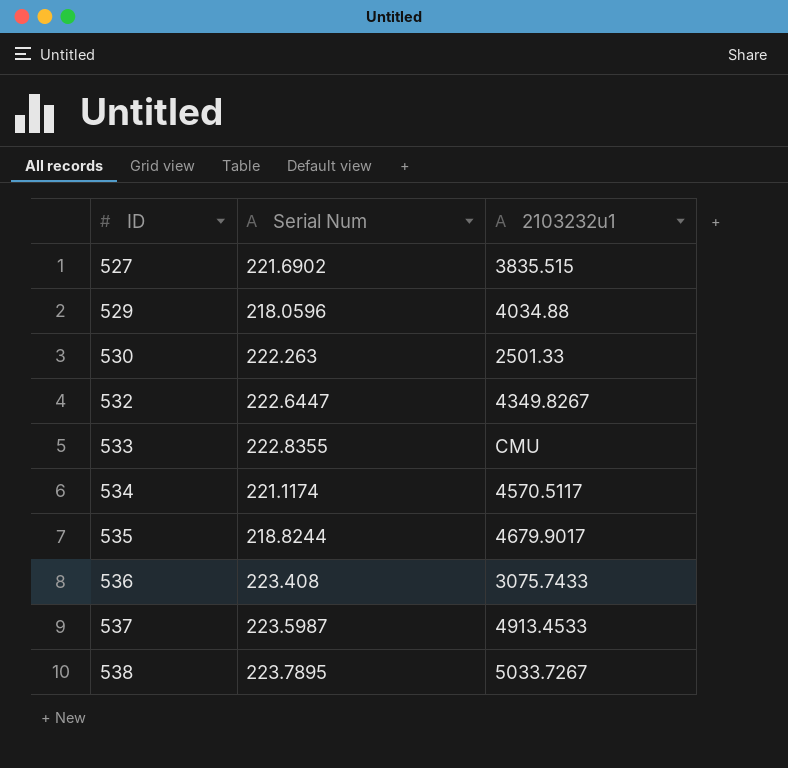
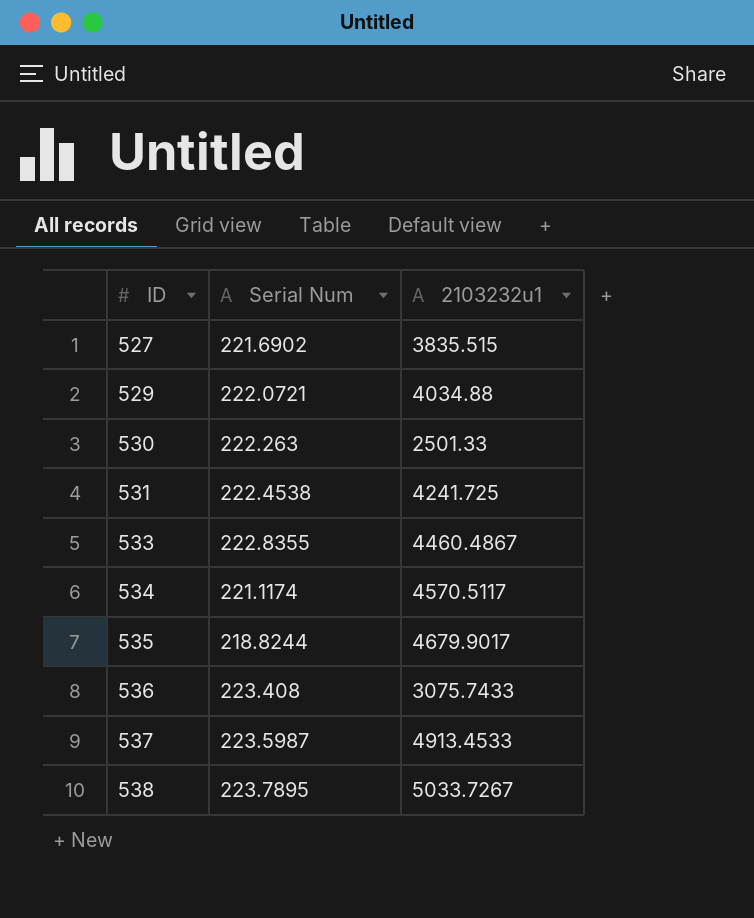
row 532: 222.6447 | 4349.8267 -> none
529 | Serial Num: 218.0596 -> 222.0721
row 531: none -> 222.4538 | 4241.725
533 | 2103232u1: CMU -> 4460.4867

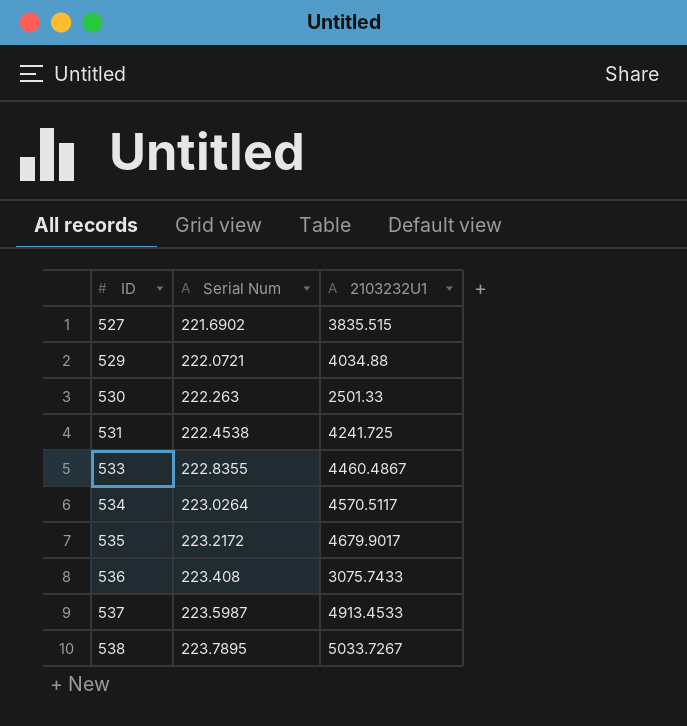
column name: 2103232u1 -> 2103232U1
534 | Serial Num: 221.1174 -> 223.0264
535 | Serial Num: 218.8244 -> 223.2172

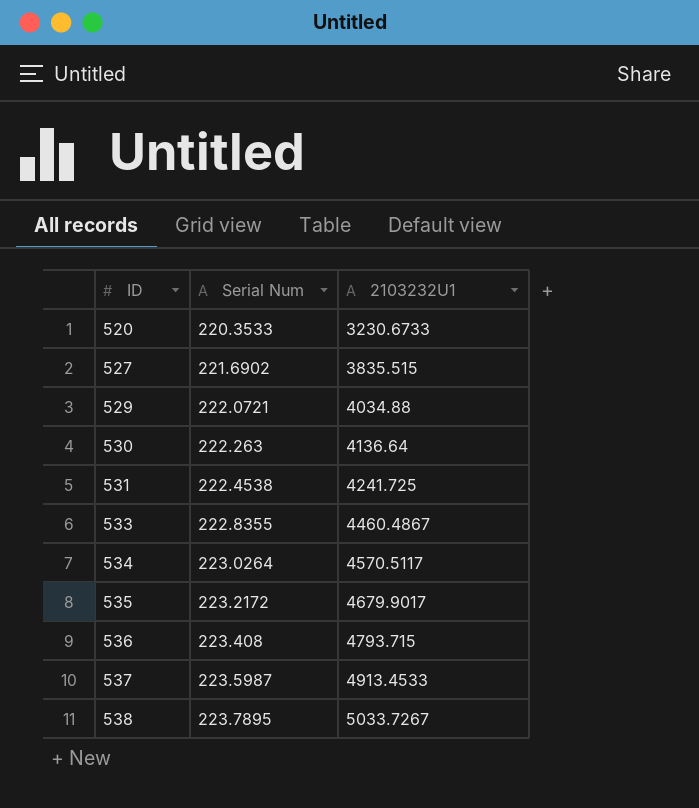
row 520: none -> 220.3533 | 3230.6733
530 | 2103232U1: 2501.33 -> 4136.64
536 | 2103232U1: 3075.7433 -> 4793.715

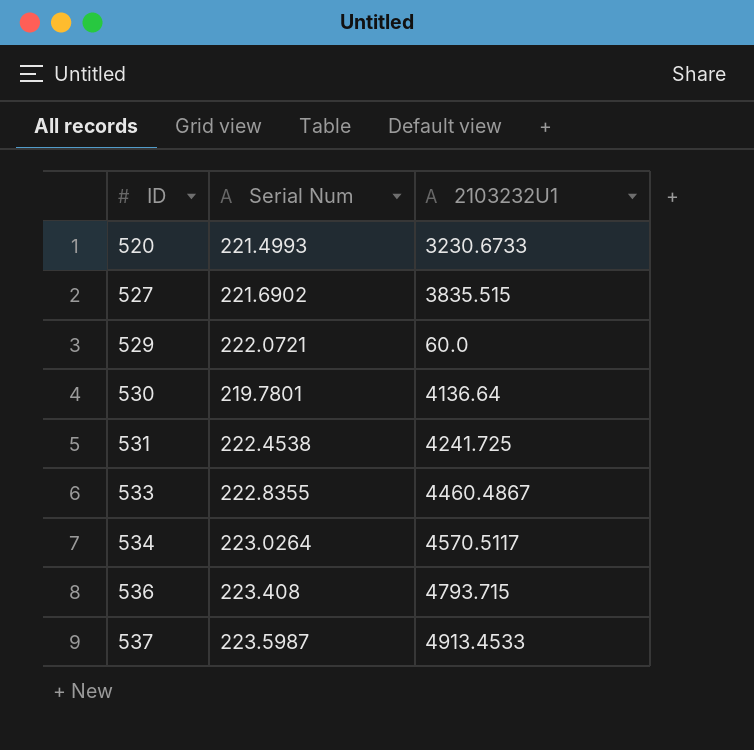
row 535: 223.2172 | 4679.9017 -> none
row 538: 223.7895 | 5033.7267 -> none
520 | Serial Num: 220.3533 -> 221.4993
529 | 2103232U1: 4034.88 -> 60.0
530 | Serial Num: 222.263 -> 219.7801

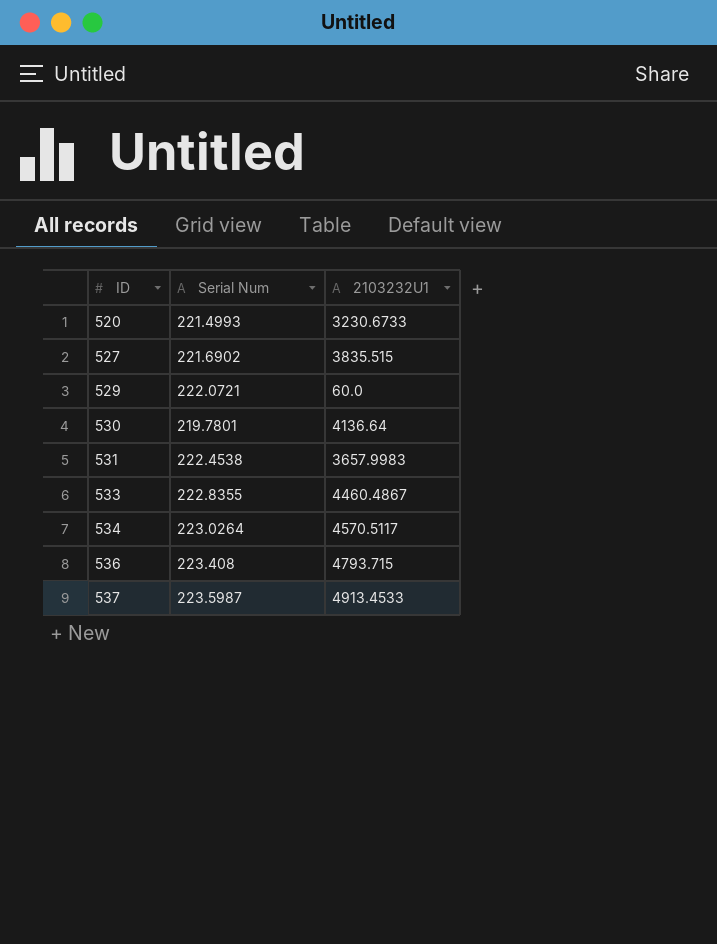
531 | 2103232U1: 4241.725 -> 3657.9983

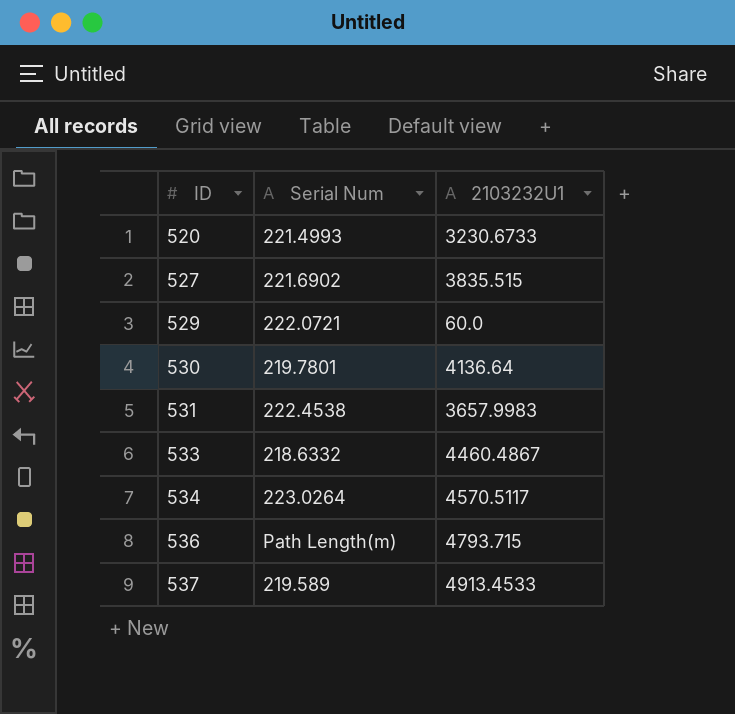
533 | Serial Num: 222.8355 -> 218.6332
536 | Serial Num: 223.408 -> Path Length(m)
537 | Serial Num: 223.5987 -> 219.589

